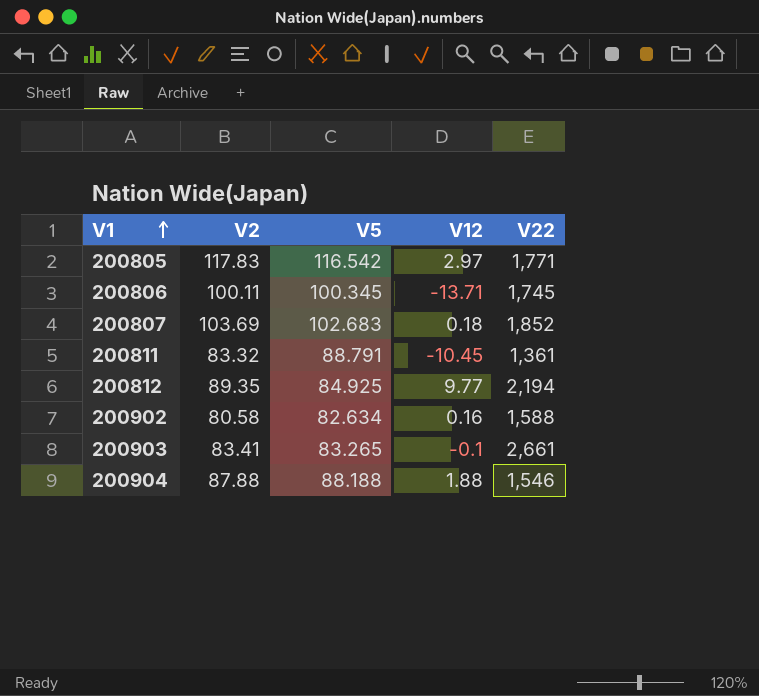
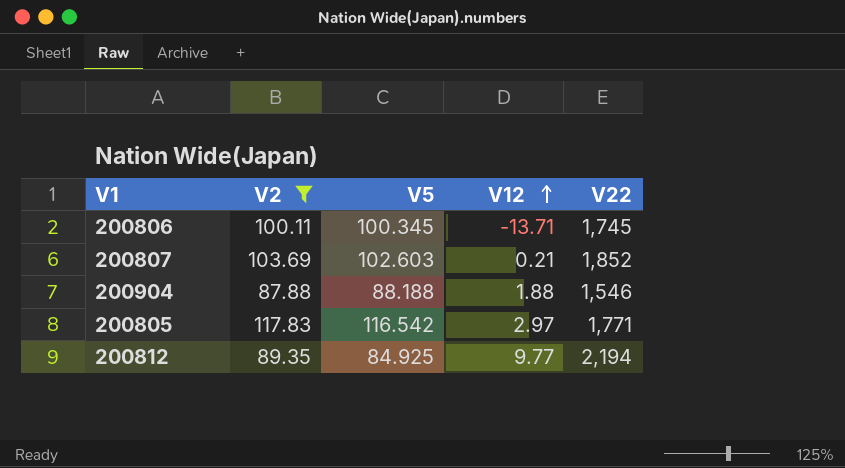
filter: none -> V2 >= 87.88
row order: V1 ascending -> V12 ascending
200807 | V5: 102.683 -> 102.603
200807 | V12: 0.18 -> 0.21

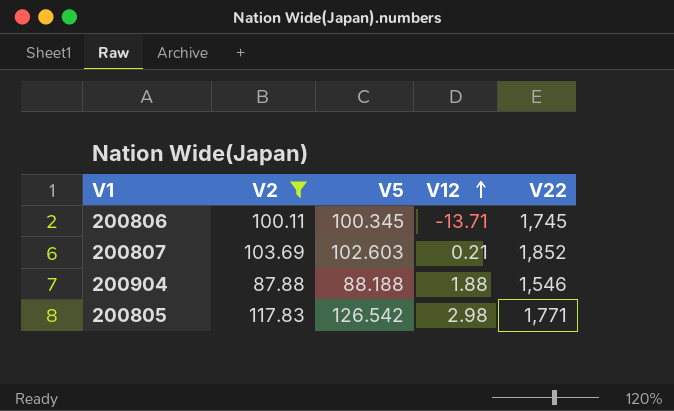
row 200812: 89.35 | 84.925 | 9.77 | 2,194 -> none
200805 | V5: 116.542 -> 126.542
200805 | V12: 2.97 -> 2.98

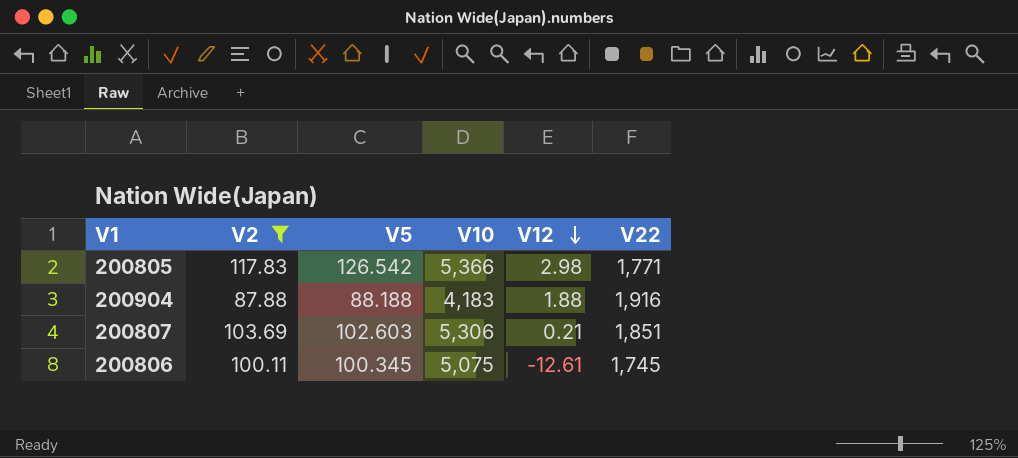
row order: V12 ascending -> V12 descending
column V10 | position: none -> 4
200904 | V22: 1,546 -> 1,916
200807 | V22: 1,852 -> 1,851
200806 | V12: -13.71 -> -12.61

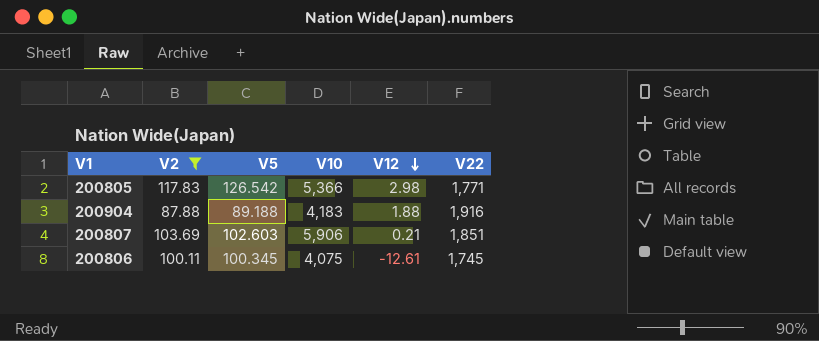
200904 | V5: 88.188 -> 89.188
200807 | V10: 5,306 -> 5,906
200806 | V10: 5,075 -> 4,075

